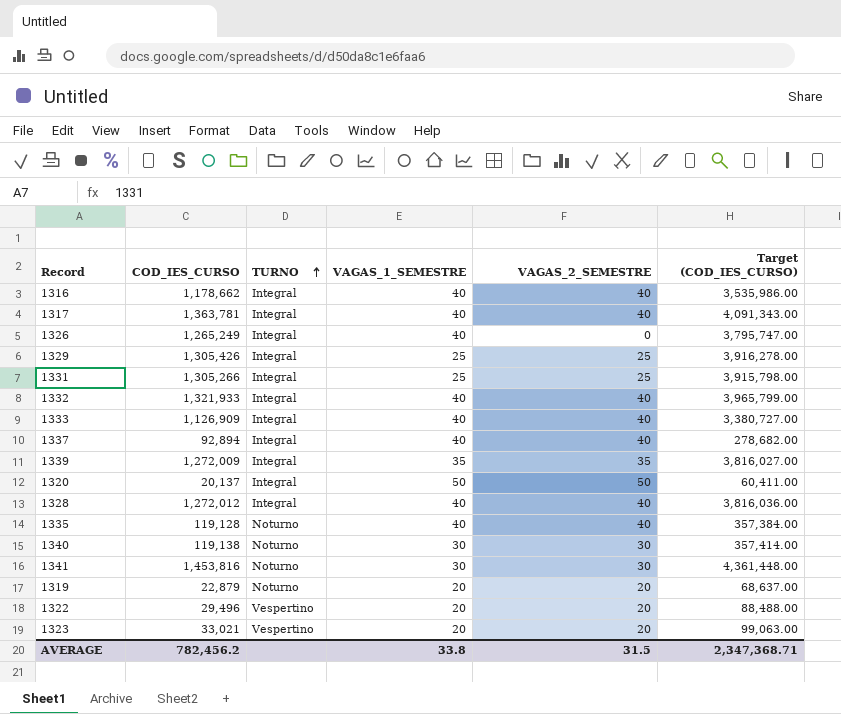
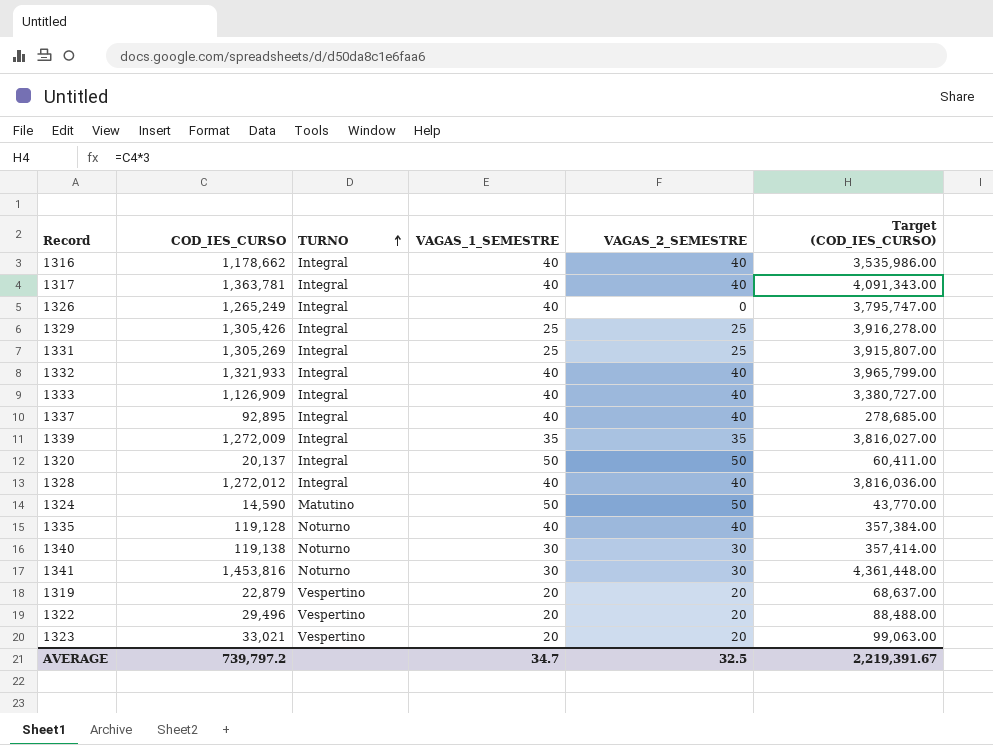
1331 | COD_IES_CURSO: 1,305,266 -> 1,305,269
1331 | Target (COD_IES_CURSO): 3,915,798.00 -> 3,915,807.00
1337 | COD_IES_CURSO: 92,894 -> 92,895
1337 | Target (COD_IES_CURSO): 278,682.00 -> 278,685.00
row 1324: none -> 14,590 | Matutino | 50 | 50 | 43,770.00
1319 | TURNO: Noturno -> Vespertino
AVERAGE | COD_IES_CURSO: 782,456.2 -> 739,797.2
AVERAGE | VAGAS_1_SEMESTRE: 33.8 -> 34.7
AVERAGE | VAGAS_2_SEMESTRE: 31.5 -> 32.5
AVERAGE | Target (COD_IES_CURSO): 2,347,368.71 -> 2,219,391.67

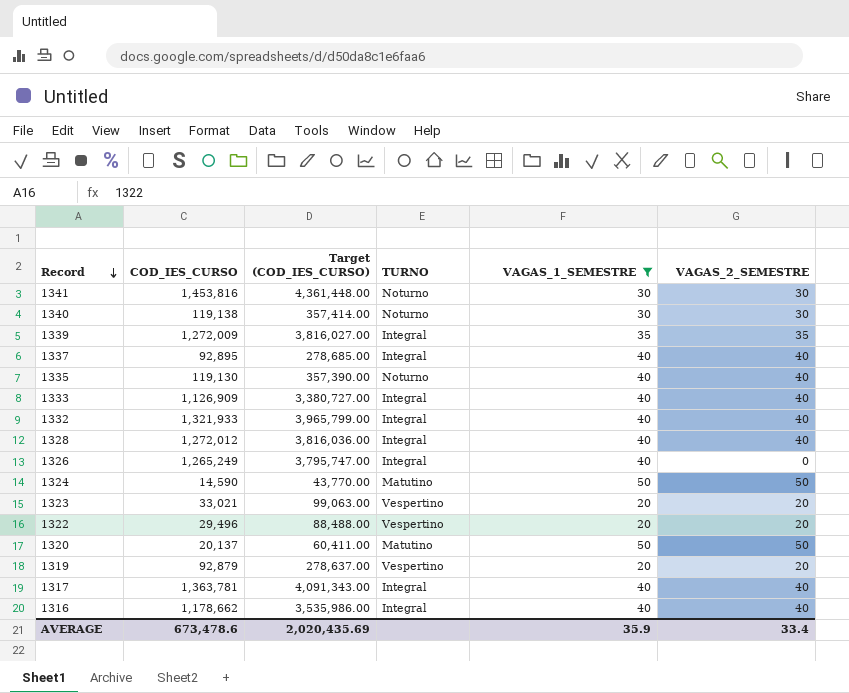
filter: none -> VAGAS_1_SEMESTRE != 25
row order: TURNO ascending -> Record descending
column Target (COD_IES_CURSO) | position: 6 -> 3
1335 | COD_IES_CURSO: 119,128 -> 119,130
1335 | Target (COD_IES_CURSO): 357,384.00 -> 357,390.00
1320 | TURNO: Integral -> Matutino
1319 | COD_IES_CURSO: 22,879 -> 92,879
1319 | Target (COD_IES_CURSO): 68,637.00 -> 278,637.00
AVERAGE | COD_IES_CURSO: 739,797.2 -> 673,478.6
AVERAGE | Target (COD_IES_CURSO): 2,219,391.67 -> 2,020,435.69
AVERAGE | VAGAS_1_SEMESTRE: 34.7 -> 35.9
AVERAGE | VAGAS_2_SEMESTRE: 32.5 -> 33.4

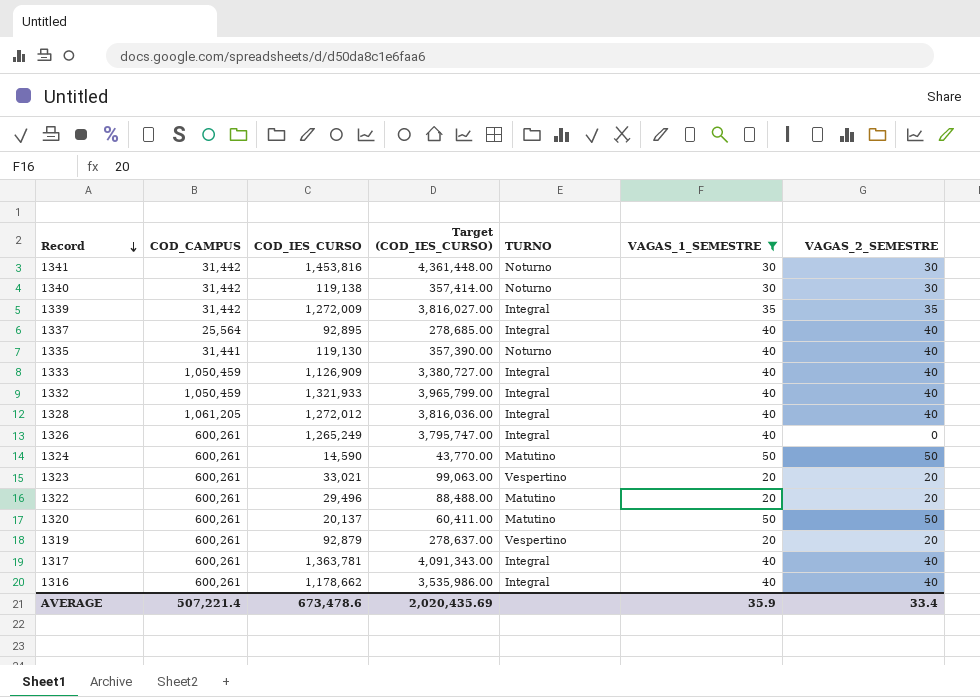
column COD_CAMPUS | position: none -> 2
1322 | TURNO: Vespertino -> Matutino

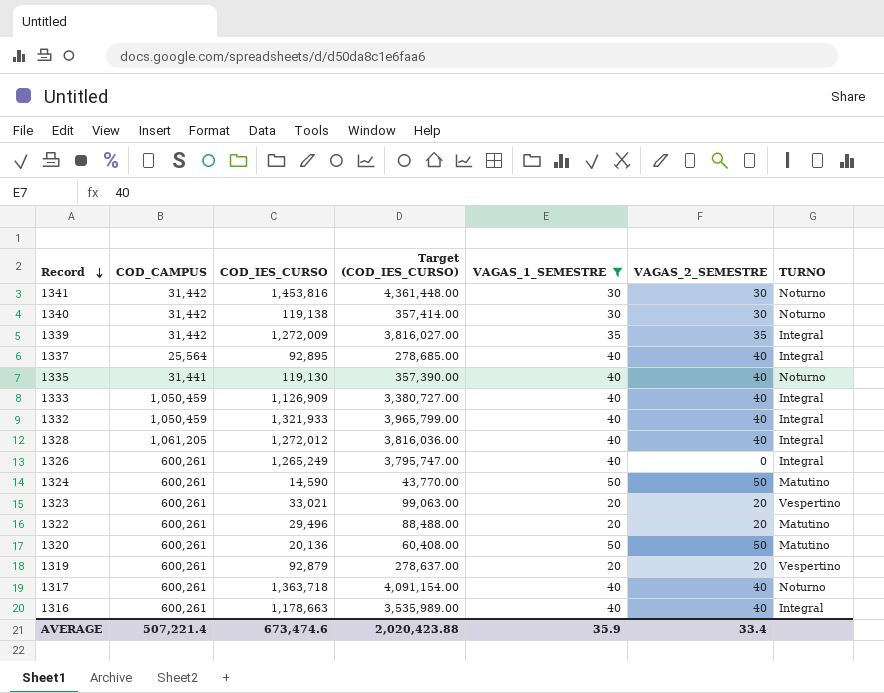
column TURNO | position: 5 -> 7
1320 | COD_IES_CURSO: 20,137 -> 20,136
1320 | Target (COD_IES_CURSO): 60,411.00 -> 60,408.00
1317 | COD_IES_CURSO: 1,363,781 -> 1,363,718
1317 | Target (COD_IES_CURSO): 4,091,343.00 -> 4,091,154.00
1317 | TURNO: Integral -> Noturno
1316 | COD_IES_CURSO: 1,178,662 -> 1,178,663
1316 | Target (COD_IES_CURSO): 3,535,986.00 -> 3,535,989.00
AVERAGE | COD_IES_CURSO: 673,478.6 -> 673,474.6
AVERAGE | Target (COD_IES_CURSO): 2,020,435.69 -> 2,020,423.88

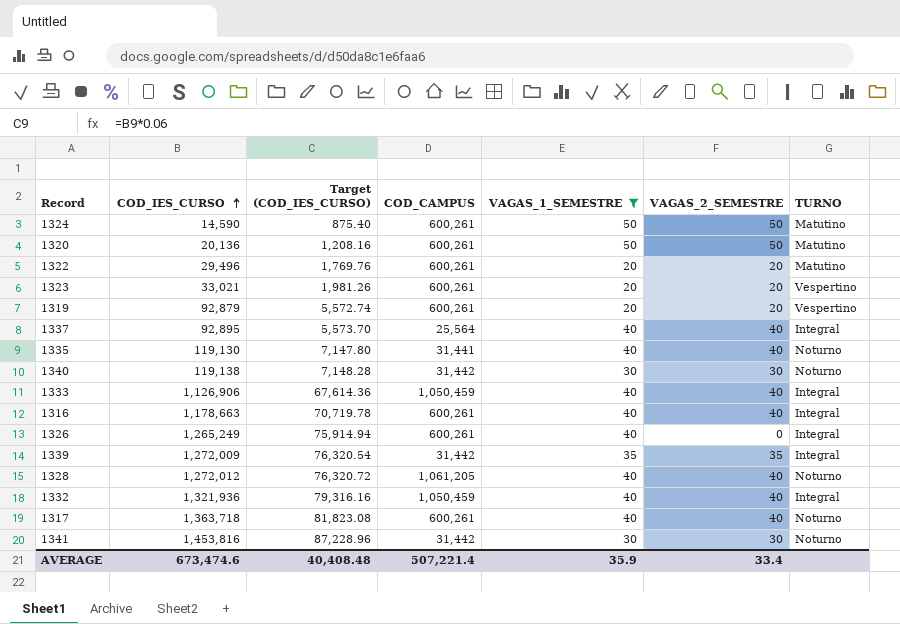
row order: Record descending -> COD_IES_CURSO ascending
column Target (COD_IES_CURSO) | formula: [COD_IES_CURSO] * 3 -> [COD_IES_CURSO] * 0.06
column COD_CAMPUS | position: 2 -> 4
1333 | COD_IES_CURSO: 1,126,909 -> 1,126,906
1328 | TURNO: Integral -> Noturno
1332 | COD_IES_CURSO: 1,321,933 -> 1,321,936
AVERAGE | Target (COD_IES_CURSO): 2,020,423.88 -> 40,408.48

